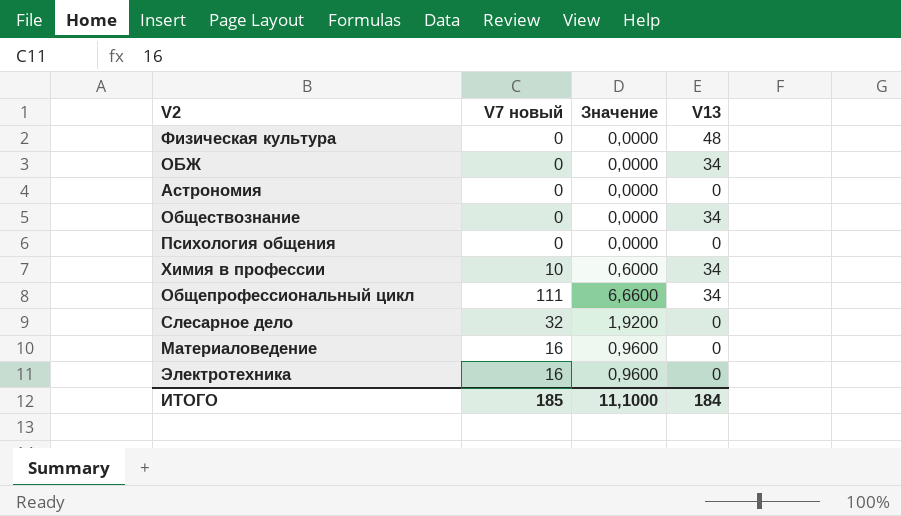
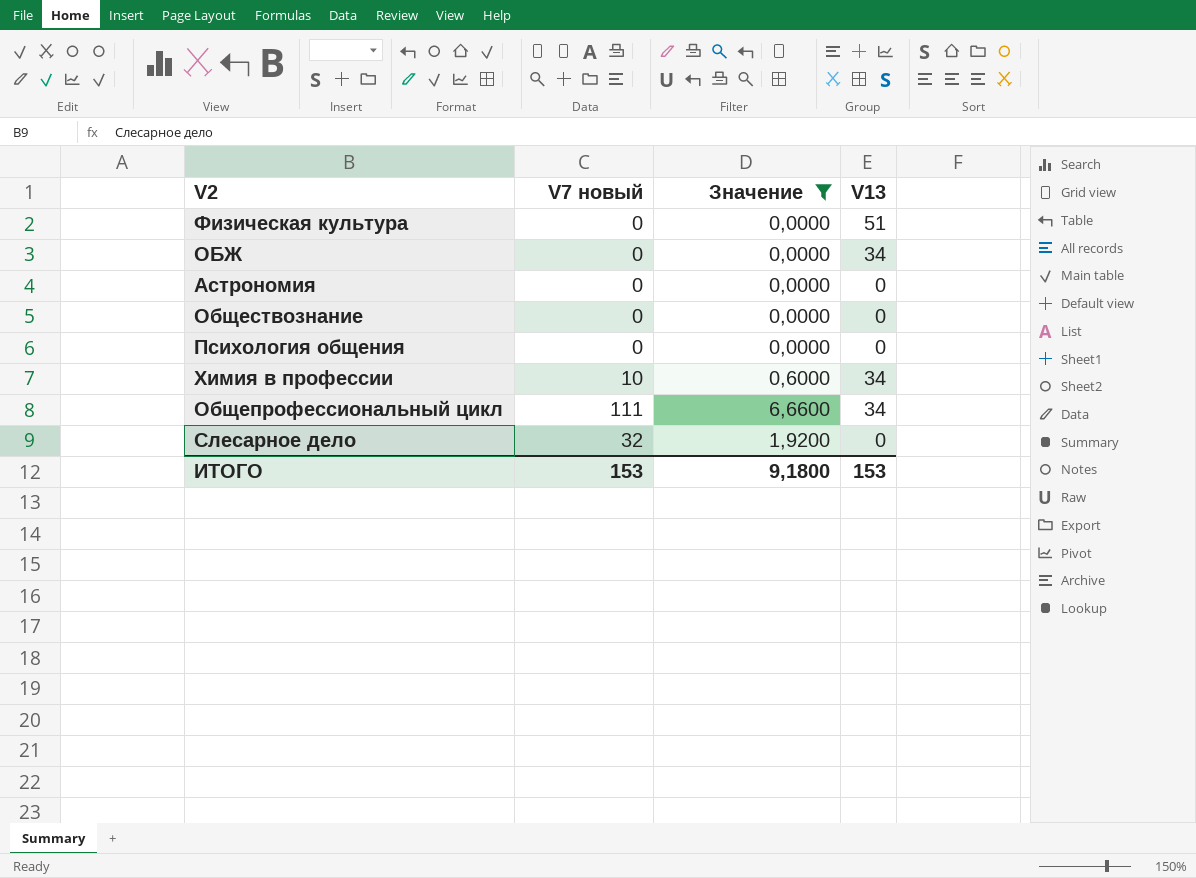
filter: none -> Значение != 0,9600
Физическая культура | V13: 48 -> 51
Обществознание | V13: 34 -> 0
ИТОГО | V7 новый: 185 -> 153
ИТОГО | Значение: 11,1000 -> 9,1800
ИТОГО | V13: 184 -> 153

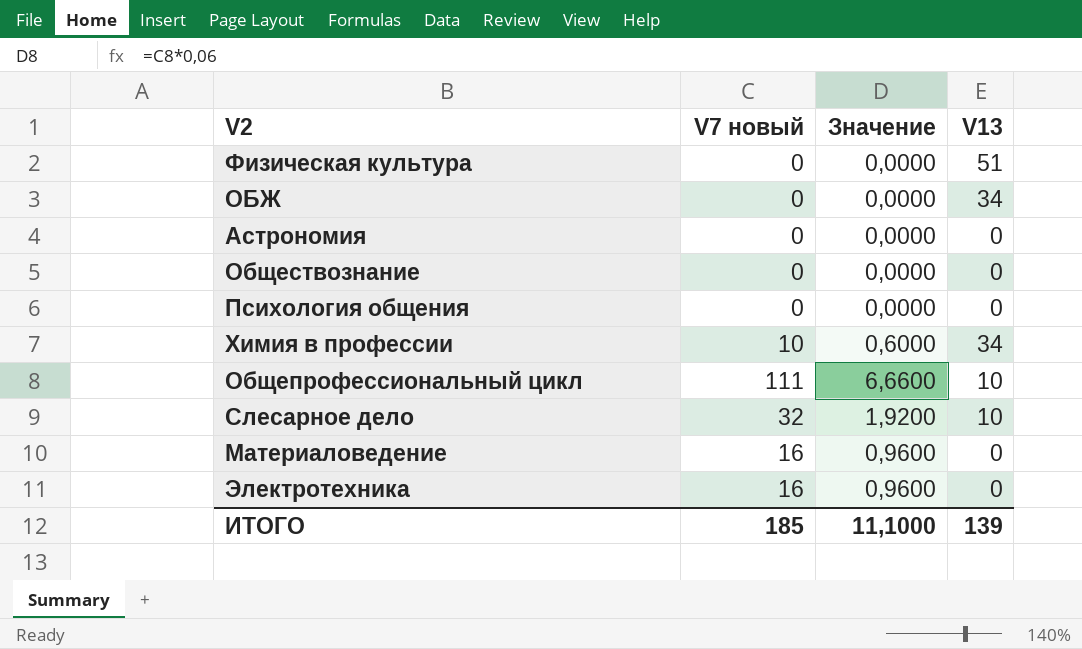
filter: Значение != 0,9600 -> none
Общепрофессиональный цикл | V13: 34 -> 10
Слесарное дело | V13: 0 -> 10
ИТОГО | V7 новый: 153 -> 185
ИТОГО | Значение: 9,1800 -> 11,1000
ИТОГО | V13: 153 -> 139

